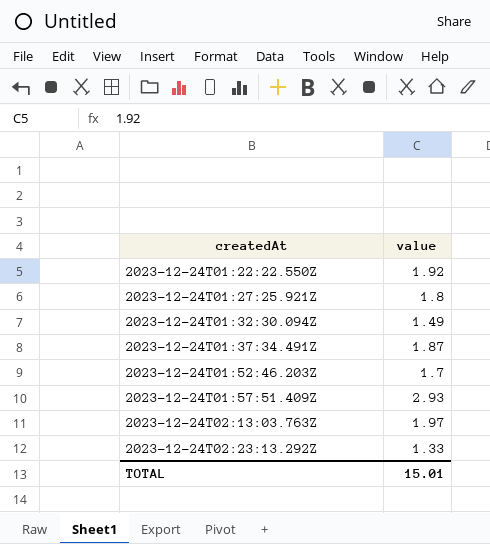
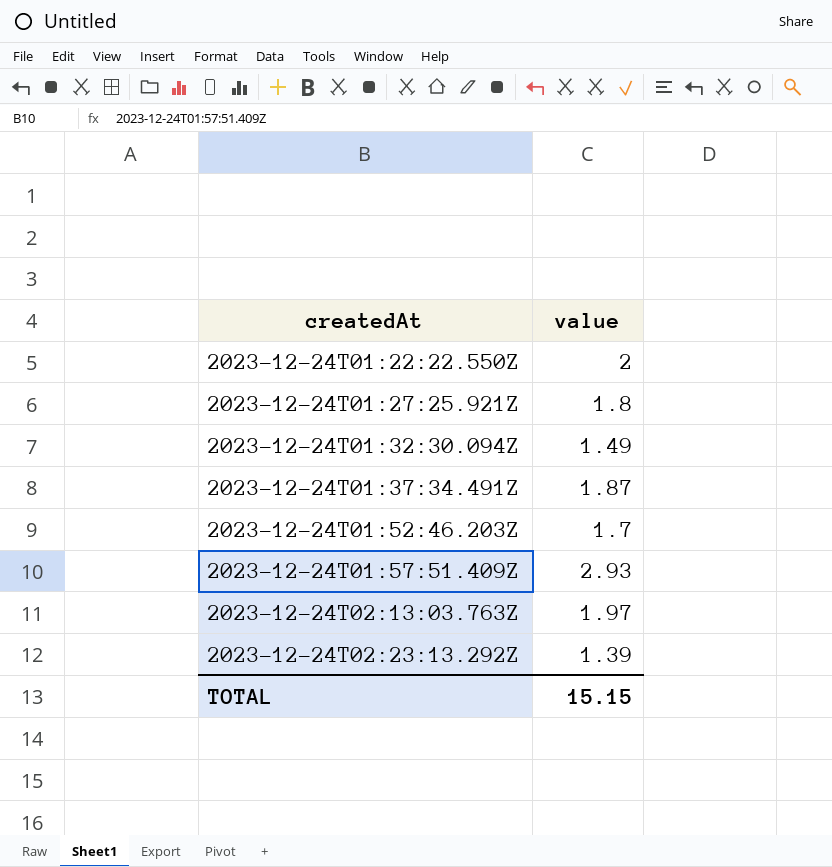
2023-12-24T01:22:22.550Z | value: 1.92 -> 2
2023-12-24T02:23:13.292Z | value: 1.33 -> 1.39
TOTAL | value: 15.01 -> 15.15

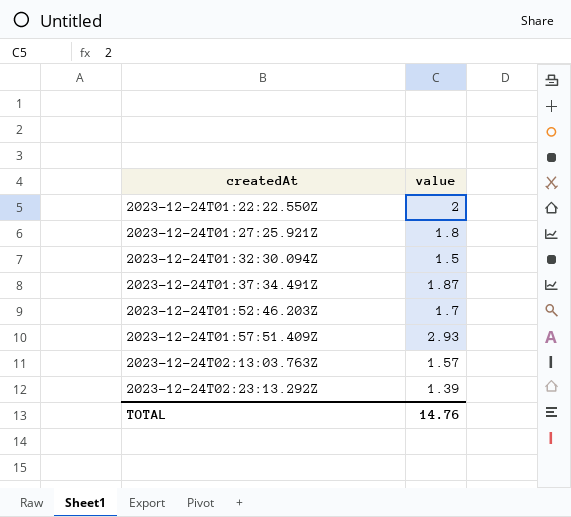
2023-12-24T01:32:30.094Z | value: 1.49 -> 1.5
2023-12-24T02:13:03.763Z | value: 1.97 -> 1.57
TOTAL | value: 15.15 -> 14.76

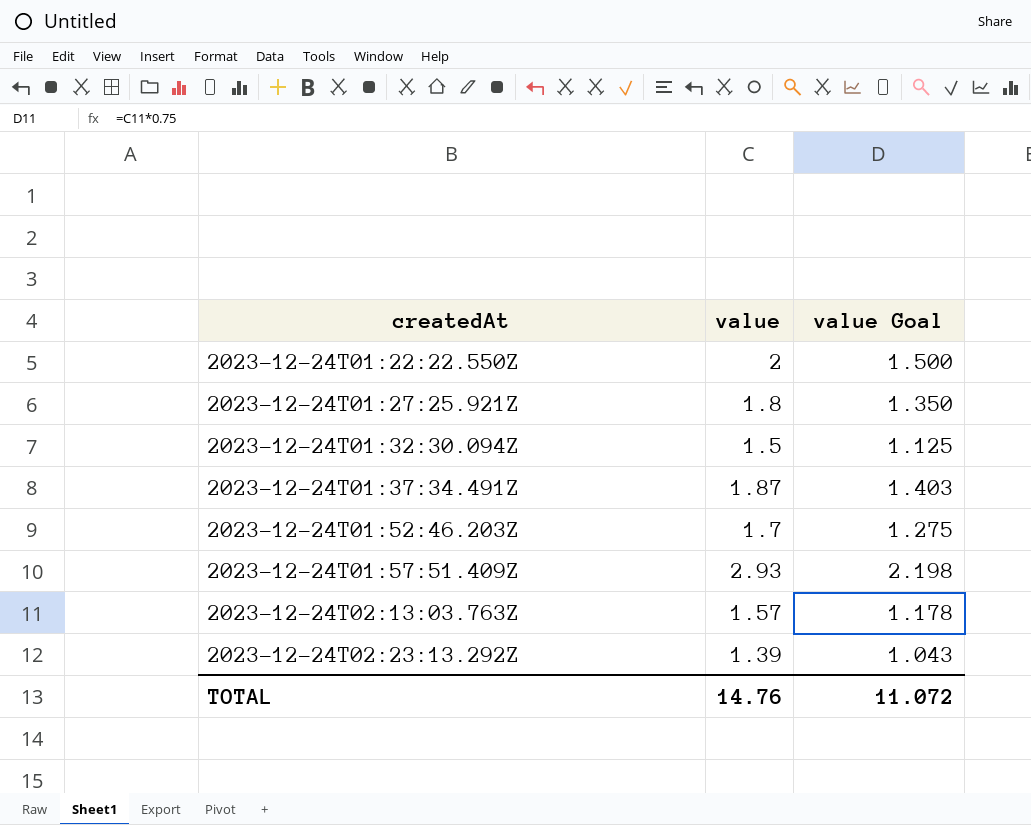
column value Goal | formula: none -> [value] * 0.75

